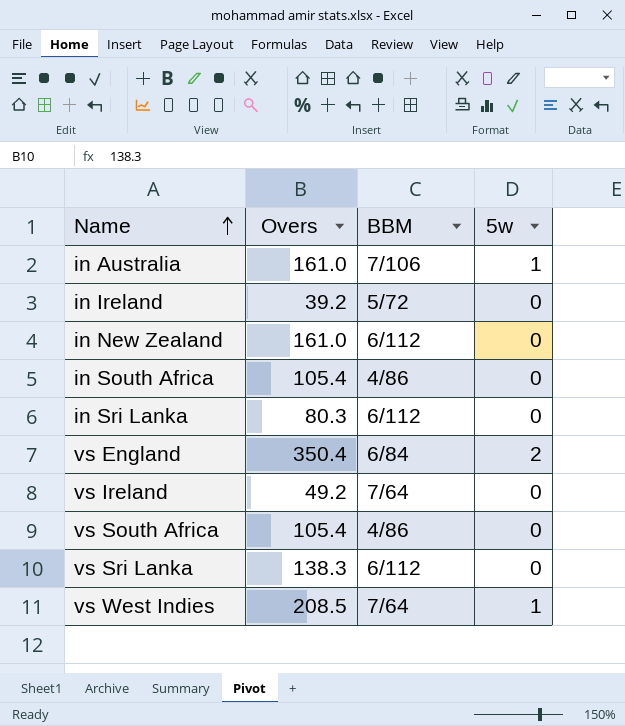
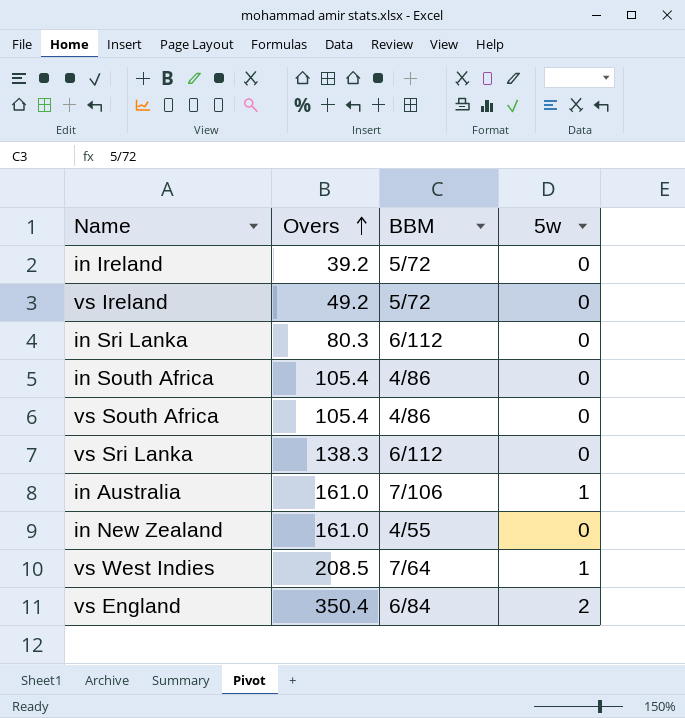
row order: Name ascending -> Overs ascending
vs Ireland | BBM: 7/64 -> 5/72
in New Zealand | BBM: 6/112 -> 4/55

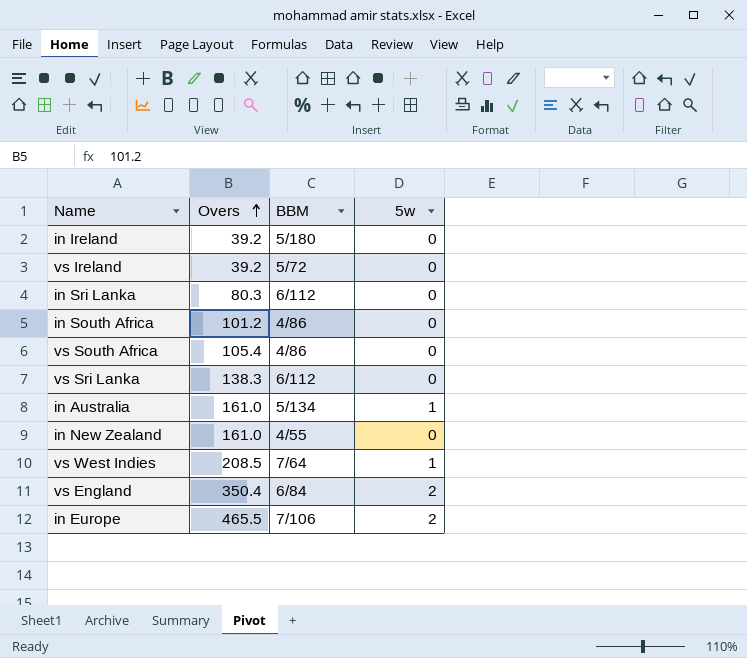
in Ireland | BBM: 5/72 -> 5/180
vs Ireland | Overs: 49.2 -> 39.2
in South Africa | Overs: 105.4 -> 101.2
in Australia | BBM: 7/106 -> 5/134
row in Europe: none -> 465.5 | 7/106 | 2

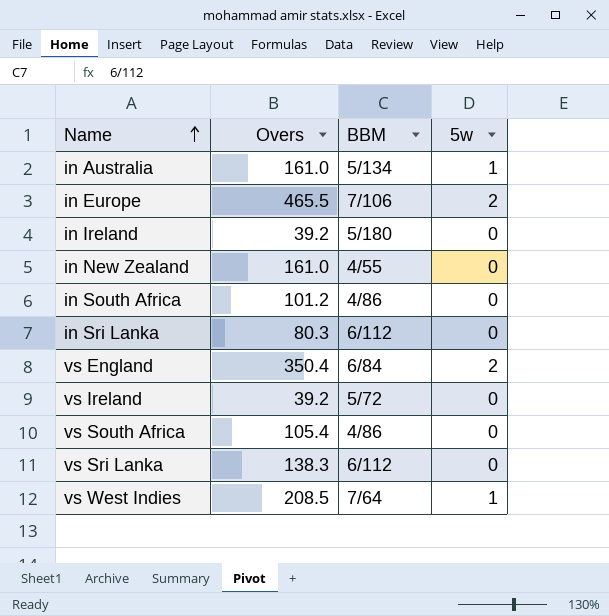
row order: Overs ascending -> Name ascending

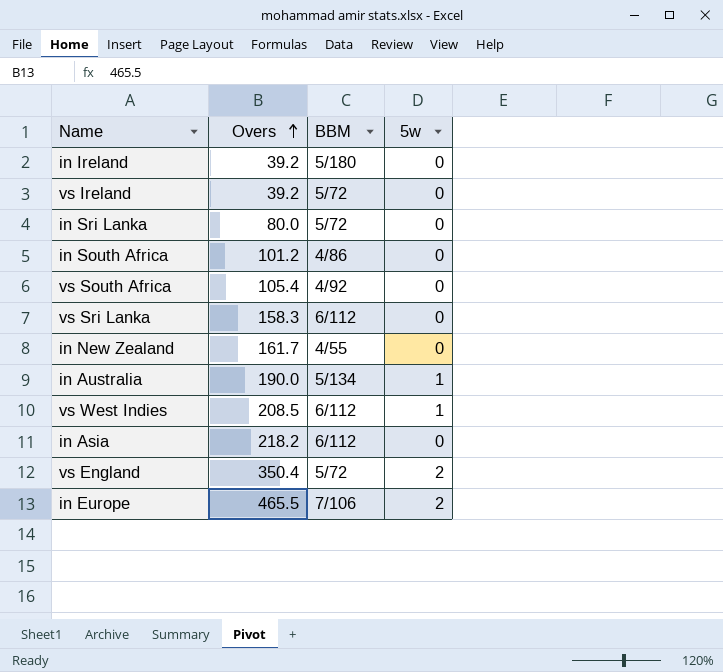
row order: Name ascending -> Overs ascending
in Sri Lanka | Overs: 80.3 -> 80.0
in Sri Lanka | BBM: 6/112 -> 5/72
vs South Africa | BBM: 4/86 -> 4/92
vs Sri Lanka | Overs: 138.3 -> 158.3
in New Zealand | Overs: 161.0 -> 161.7
in Australia | Overs: 161.0 -> 190.0
vs West Indies | BBM: 7/64 -> 6/112
row in Asia: none -> 218.2 | 6/112 | 0
vs England | BBM: 6/84 -> 5/72

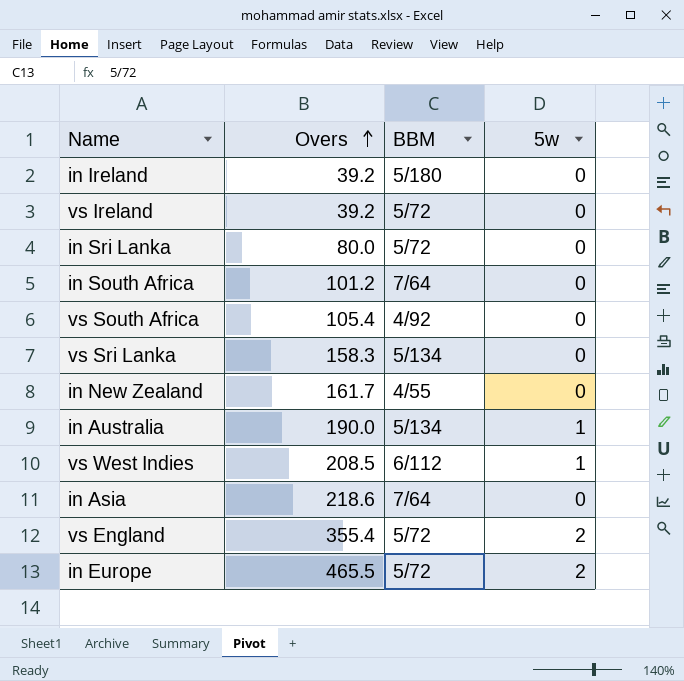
in South Africa | BBM: 4/86 -> 7/64
vs Sri Lanka | BBM: 6/112 -> 5/134
in Asia | Overs: 218.2 -> 218.6
in Asia | BBM: 6/112 -> 7/64
vs England | Overs: 350.4 -> 355.4
in Europe | BBM: 7/106 -> 5/72

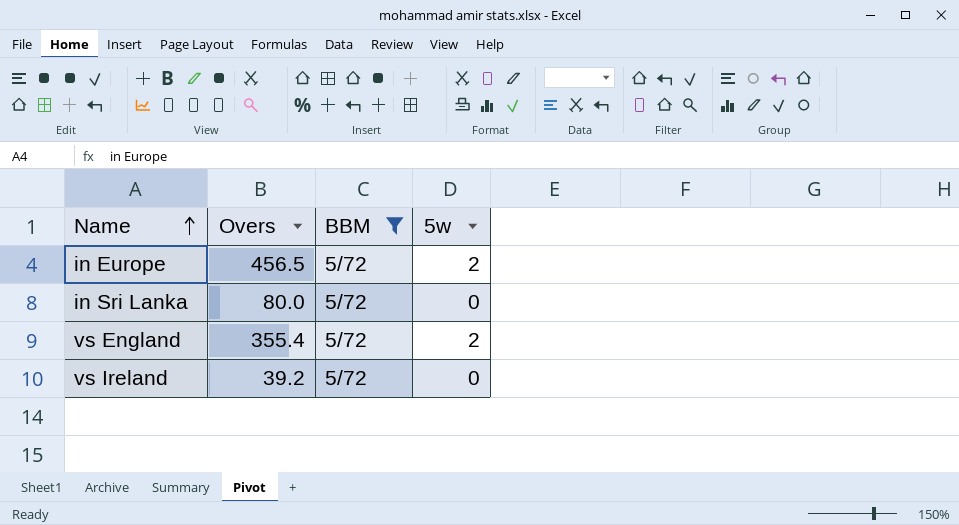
filter: none -> BBM = 5/72
row order: Overs ascending -> Name ascending
in Europe | Overs: 465.5 -> 456.5

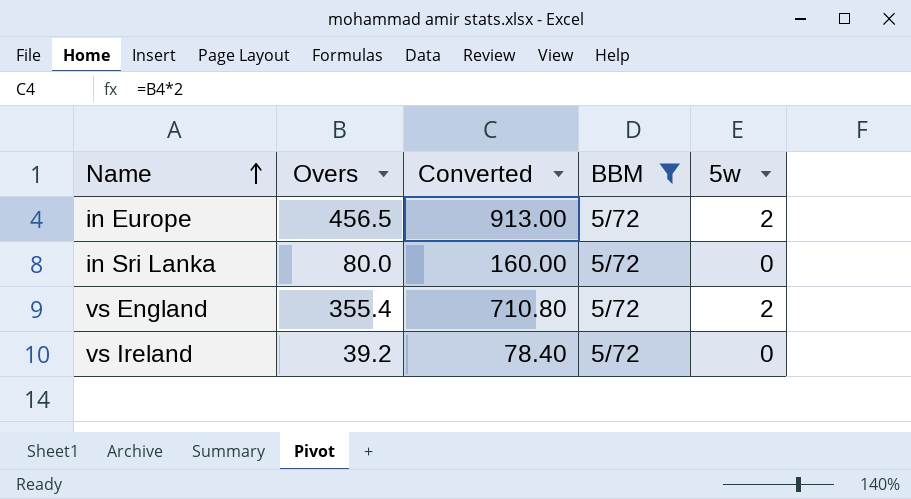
column Converted | formula: none -> [Overs] * 2

